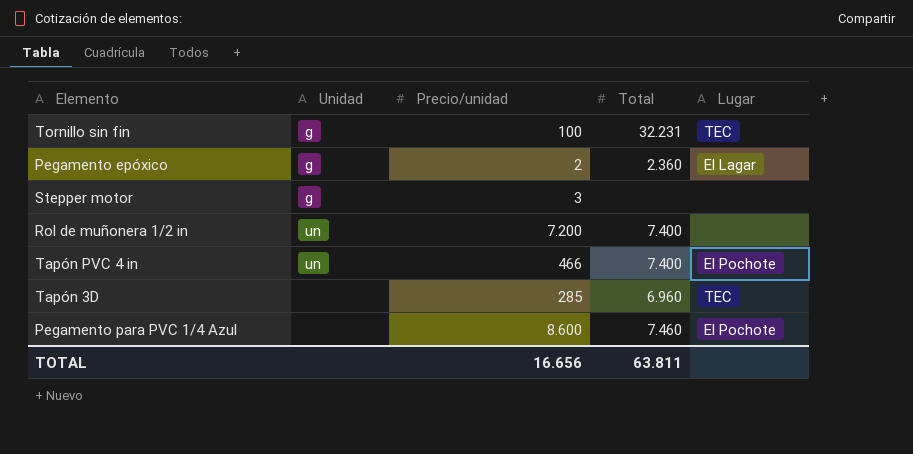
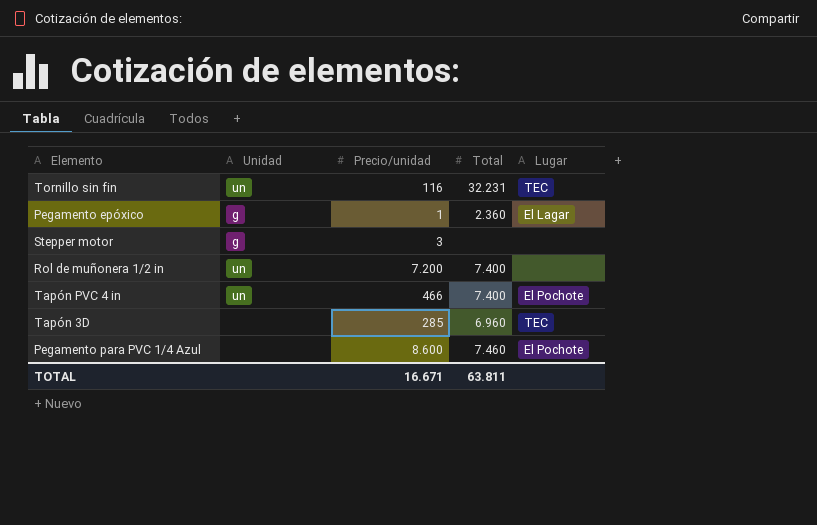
Tornillo sin fin | Unidad: g -> un
Tornillo sin fin | Precio/unidad: 100 -> 116
Pegamento epóxico | Precio/unidad: 2 -> 1
TOTAL | Precio/unidad: 16.656 -> 16.671

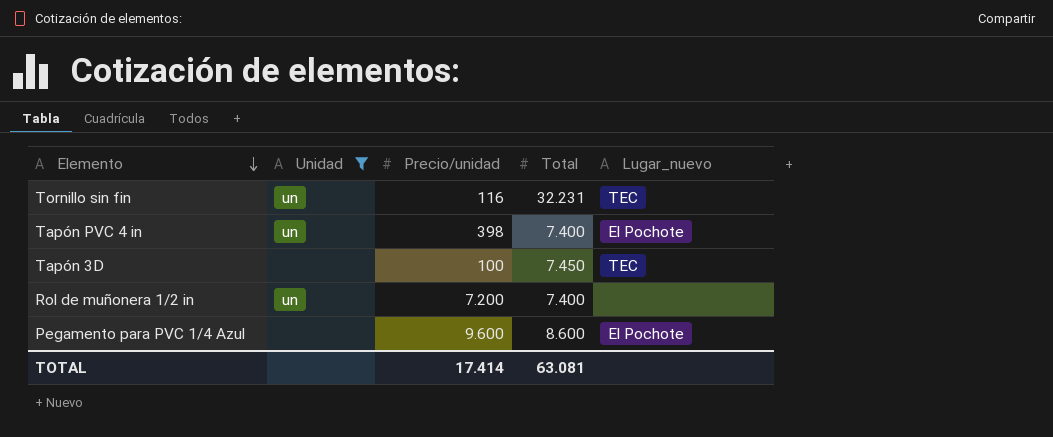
filter: none -> Unidad != g
row order: none -> Elemento descending
column name: Lugar -> Lugar_nuevo
Tapón PVC 4 in | Precio/unidad: 466 -> 398
Tapón 3D | Precio/unidad: 285 -> 100
Tapón 3D | Total: 6.960 -> 7.450
Pegamento para PVC 1/4 Azul | Precio/unidad: 8.600 -> 9.600
Pegamento para PVC 1/4 Azul | Total: 7.460 -> 8.600
TOTAL | Precio/unidad: 16.671 -> 17.414
TOTAL | Total: 63.811 -> 63.081

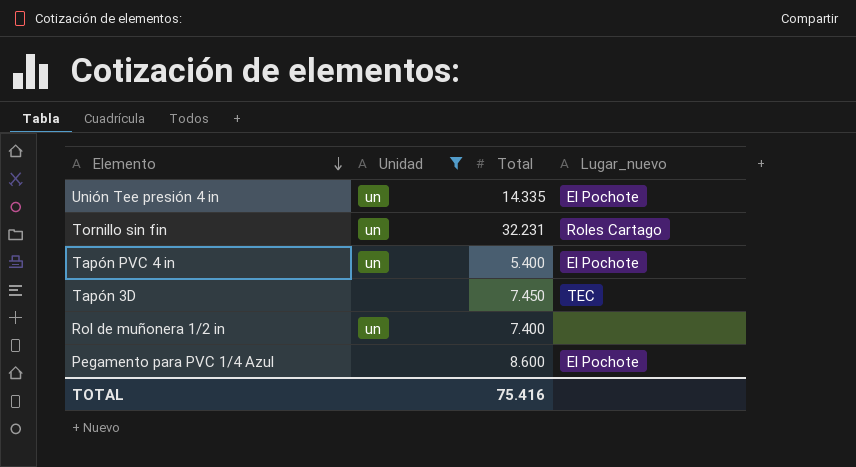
column Precio/unidad | position: 3 -> none
row Unión Tee presión 4 in: none -> un | 14.335 | El Pochote
Tornillo sin fin | Lugar_nuevo: TEC -> Roles Cartago
Tapón PVC 4 in | Total: 7.400 -> 5.400
TOTAL | Total: 63.081 -> 75.416

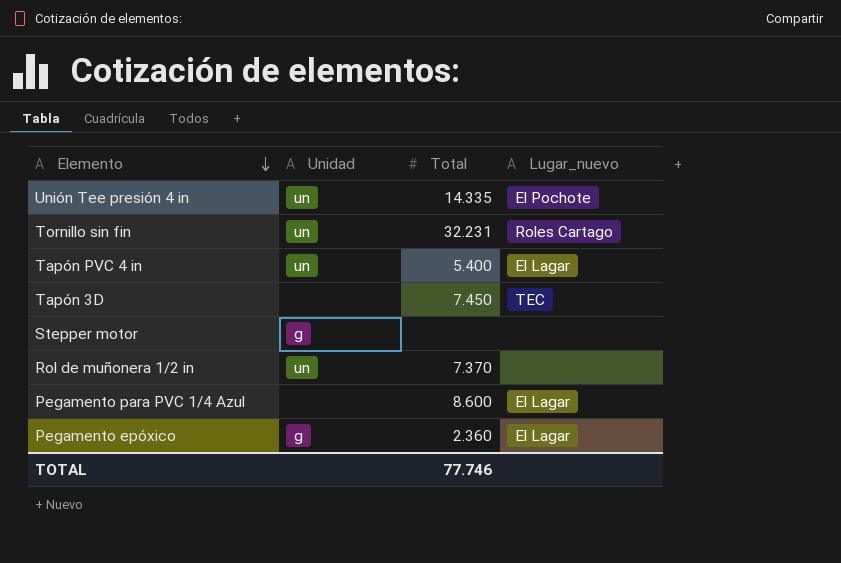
filter: Unidad != g -> none
Tapón PVC 4 in | Lugar_nuevo: El Pochote -> El Lagar
Rol de muñonera 1/2 in | Total: 7.400 -> 7.370
Pegamento para PVC 1/4 Azul | Lugar_nuevo: El Pochote -> El Lagar
TOTAL | Total: 75.416 -> 77.746

